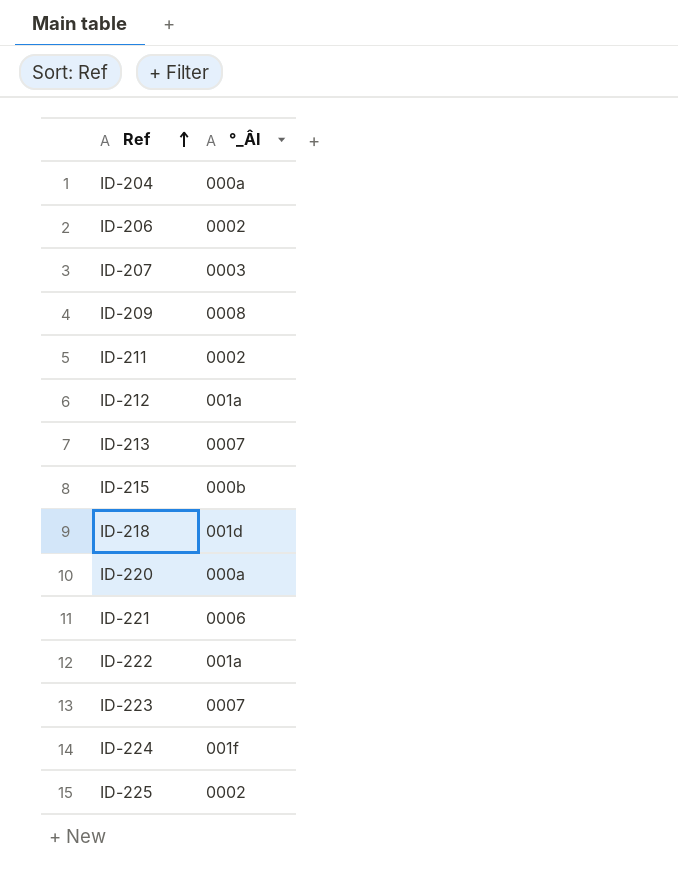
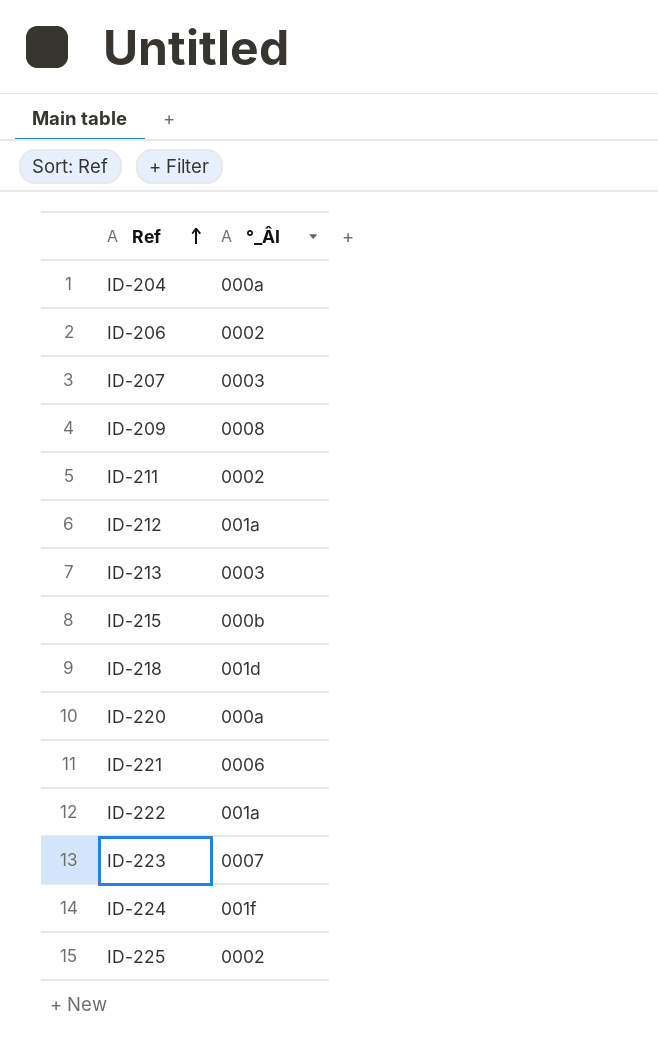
ID-213 | °_ÂI: 0007 -> 0003

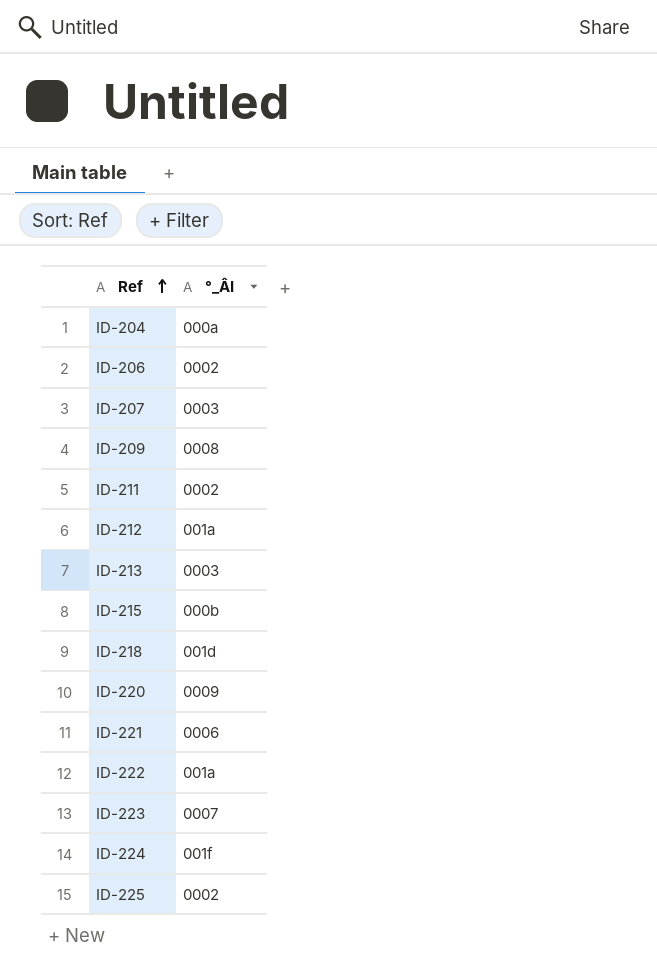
ID-220 | °_ÂI: 000a -> 0009

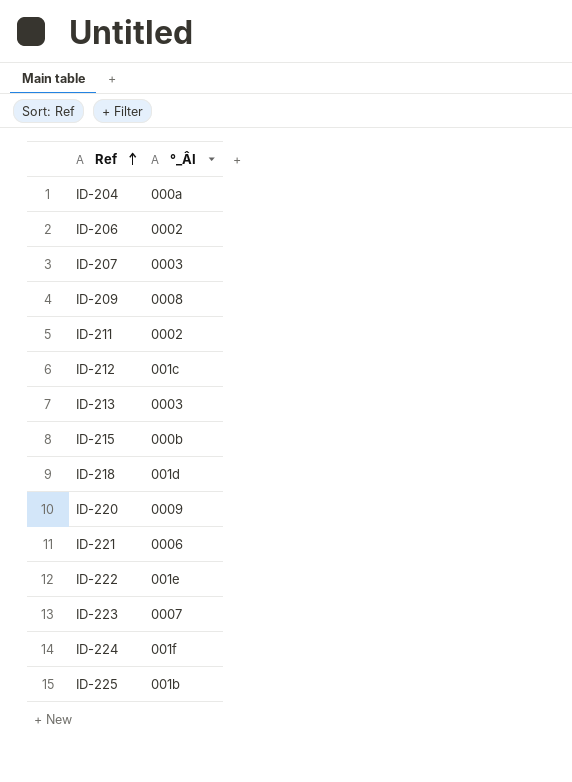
ID-212 | °_ÂI: 001a -> 001c
ID-222 | °_ÂI: 001a -> 001e
ID-225 | °_ÂI: 0002 -> 001b

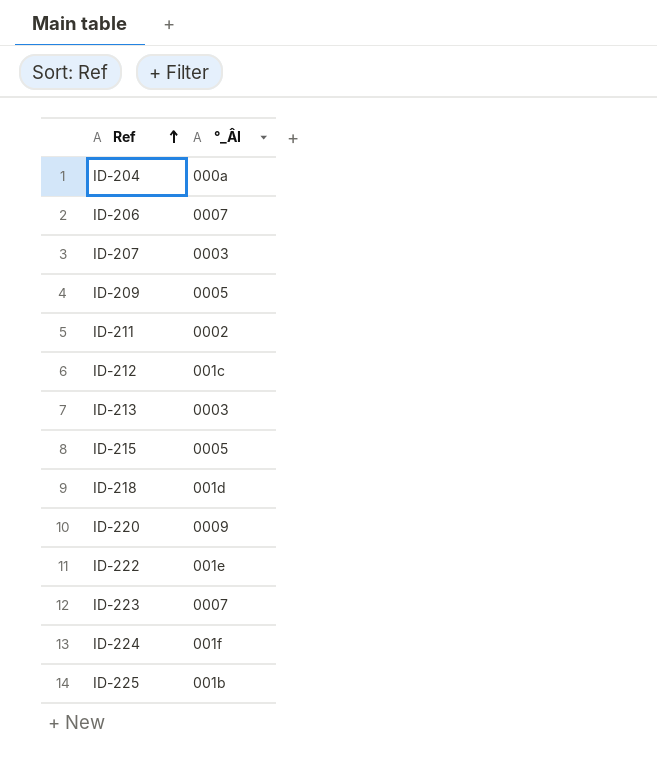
row ID-221: 0006 -> none
ID-206 | °_ÂI: 0002 -> 0007
ID-209 | °_ÂI: 0008 -> 0005
ID-215 | °_ÂI: 000b -> 0005

